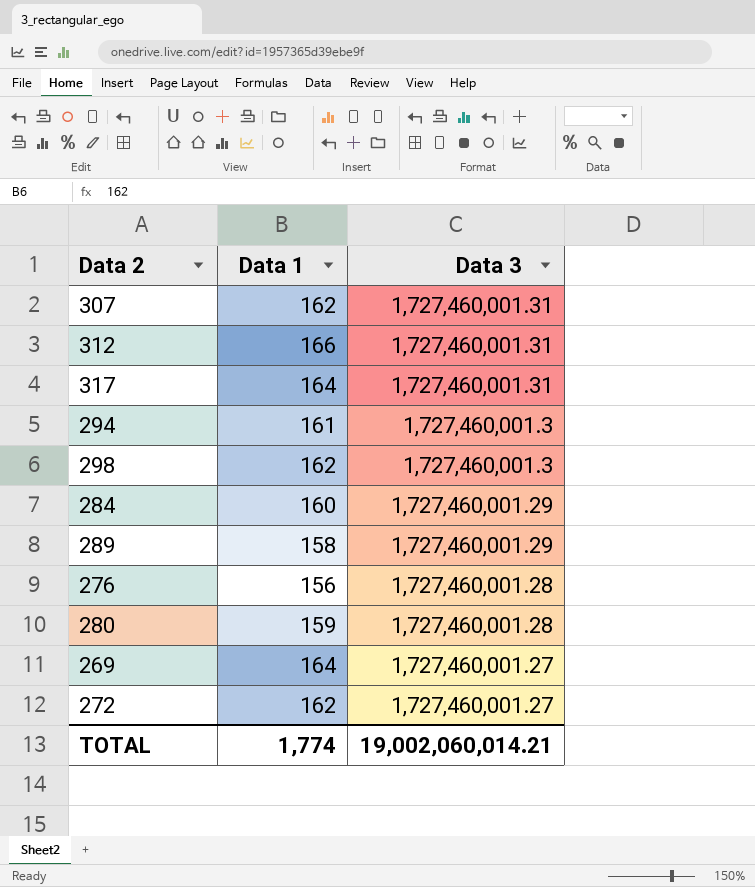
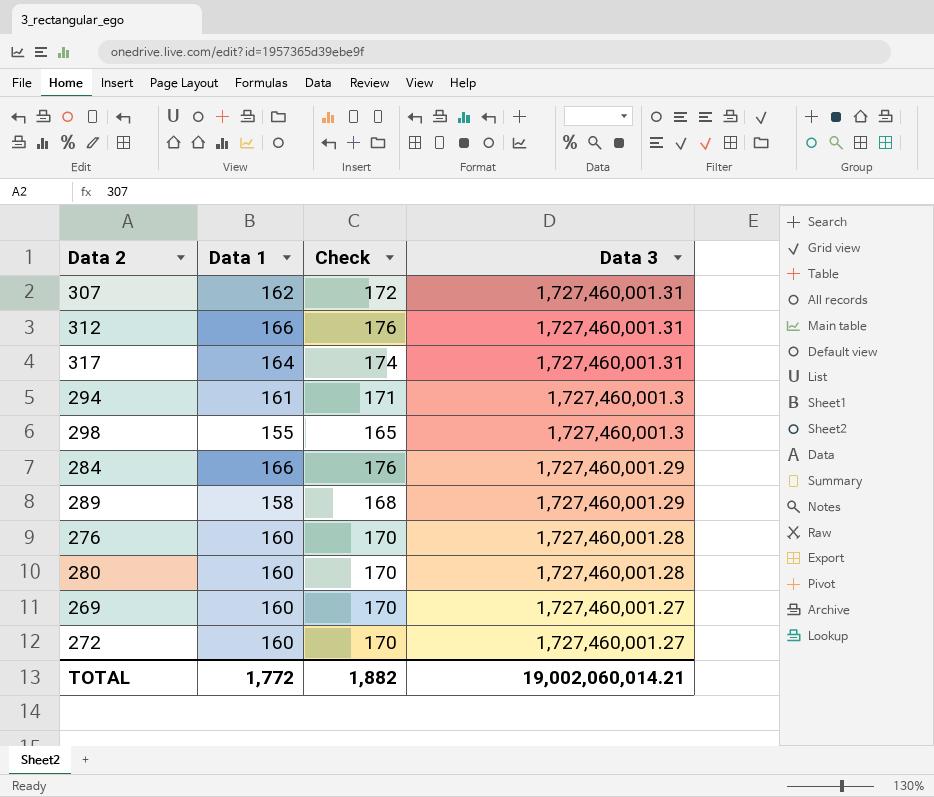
column Check | formula: none -> [Data 1] + 10
298 | Data 1: 162 -> 155
284 | Data 1: 160 -> 166
276 | Data 1: 156 -> 160
280 | Data 1: 159 -> 160
269 | Data 1: 164 -> 160
272 | Data 1: 162 -> 160
TOTAL | Data 1: 1,774 -> 1,772

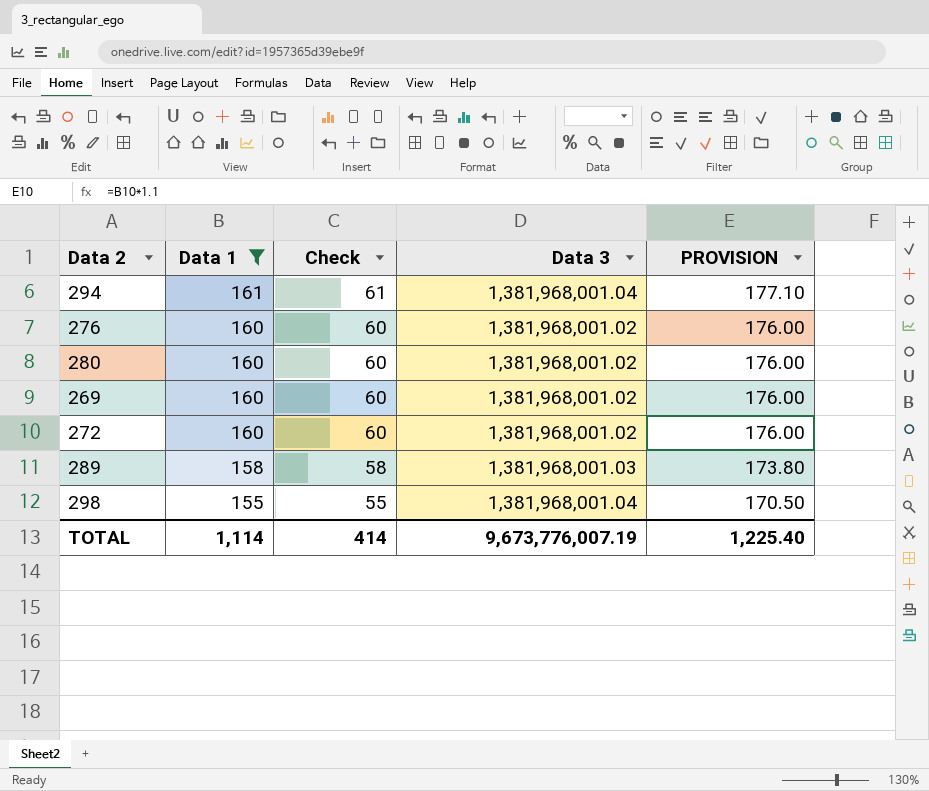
filter: none -> Data 1 <= 161
row order: Data 3 descending -> Data 1 descending
column Check | formula: [Data 1] + 10 -> [Data 1] - 100
column PROVISION | formula: none -> [Data 1] * 1.1
294 | Data 3: 1,727,460,001.3 -> 1,381,968,001.04
276 | Data 3: 1,727,460,001.28 -> 1,381,968,001.02
280 | Data 3: 1,727,460,001.28 -> 1,381,968,001.02
269 | Data 3: 1,727,460,001.27 -> 1,381,968,001.02
272 | Data 3: 1,727,460,001.27 -> 1,381,968,001.02
289 | Data 3: 1,727,460,001.29 -> 1,381,968,001.03
298 | Data 3: 1,727,460,001.3 -> 1,381,968,001.04
TOTAL | Data 1: 1,772 -> 1,114
TOTAL | Check: 1,882 -> 414
TOTAL | Data 3: 19,002,060,014.21 -> 9,673,776,007.19

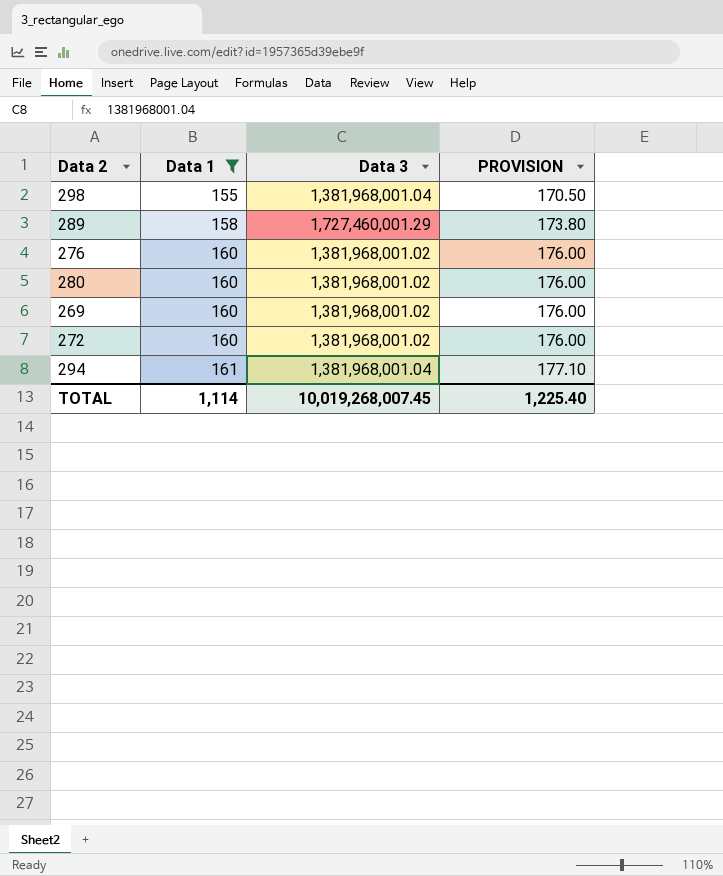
row order: Data 1 descending -> Data 1 ascending
column Check | formula: [Data 1] - 100 -> none
289 | Data 3: 1,381,968,001.03 -> 1,727,460,001.29
TOTAL | Data 3: 9,673,776,007.19 -> 10,019,268,007.45

